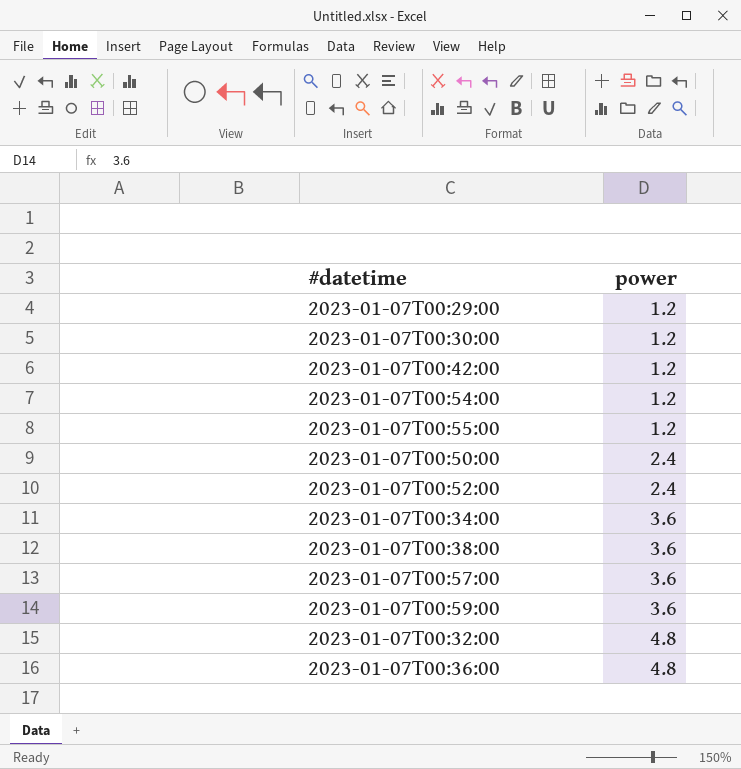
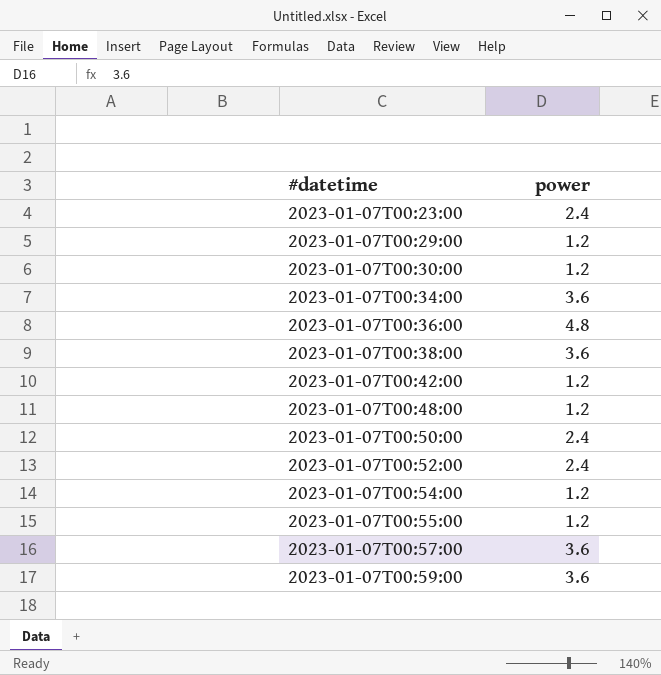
row order: power ascending -> #datetime ascending
row 2023-01-07T00:32:00: 4.8 -> none
row 2023-01-07T00:23:00: none -> 2.4
row 2023-01-07T00:48:00: none -> 1.2

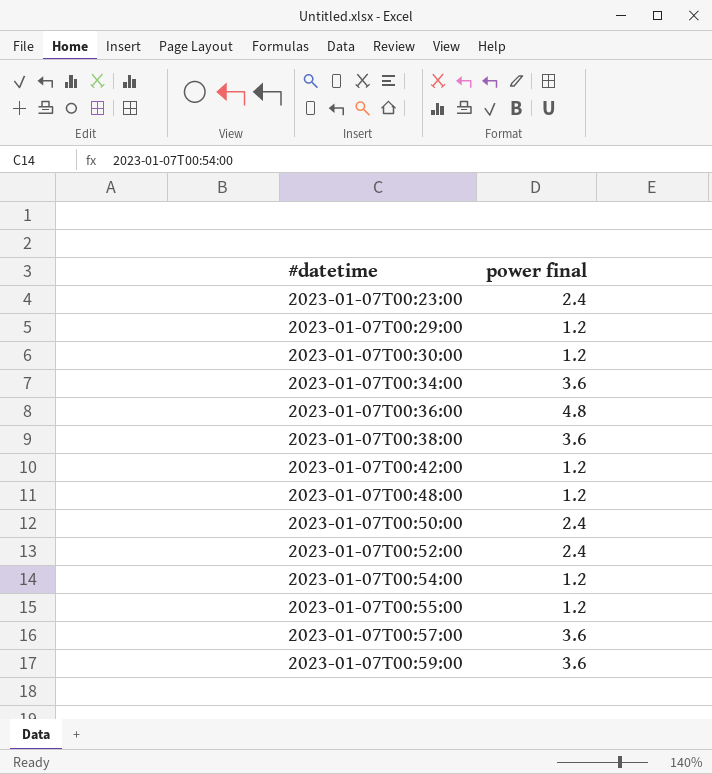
column name: power -> power final

